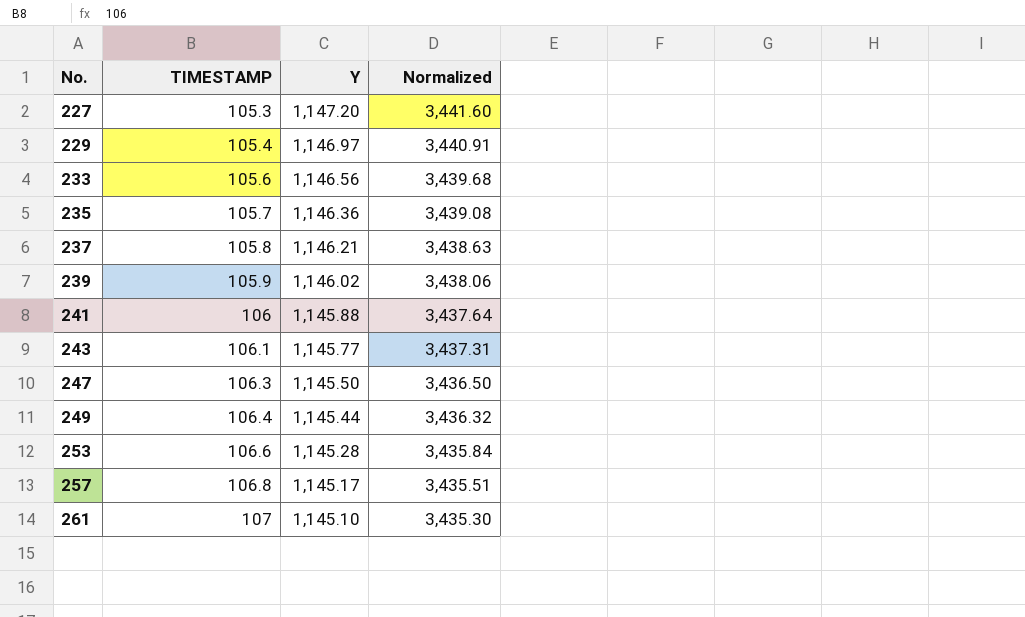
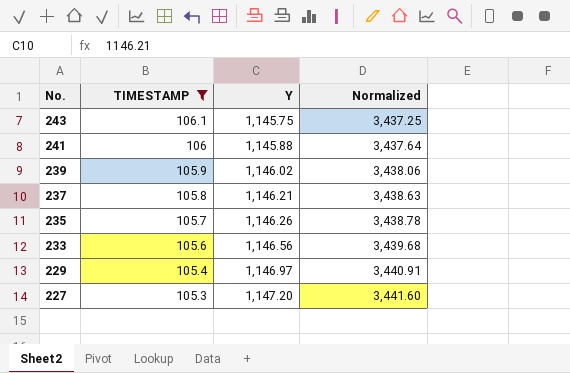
filter: none -> TIMESTAMP <= 106.1
row order: No. ascending -> No. descending
243 | Y: 1,145.77 -> 1,145.75
243 | Normalized: 3,437.31 -> 3,437.25
235 | Y: 1,146.36 -> 1,146.26
235 | Normalized: 3,439.08 -> 3,438.78

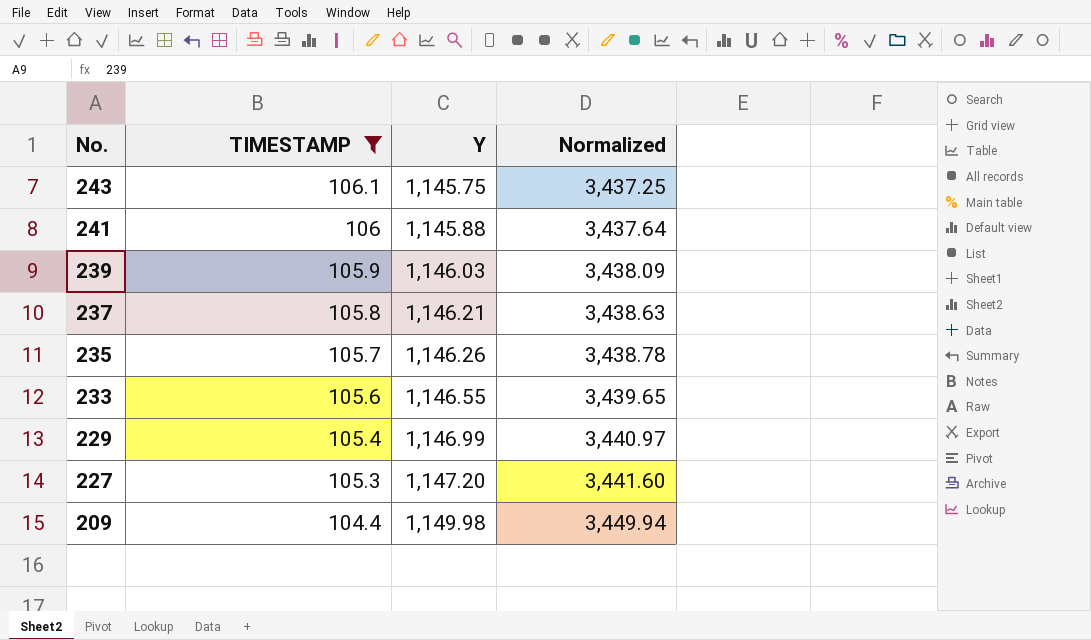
239 | Y: 1,146.02 -> 1,146.03
239 | Normalized: 3,438.06 -> 3,438.09
233 | Y: 1,146.56 -> 1,146.55
233 | Normalized: 3,439.68 -> 3,439.65
229 | Y: 1,146.97 -> 1,146.99
229 | Normalized: 3,440.91 -> 3,440.97
row 209: none -> 104.4 | 1,149.98 | 3,449.94

